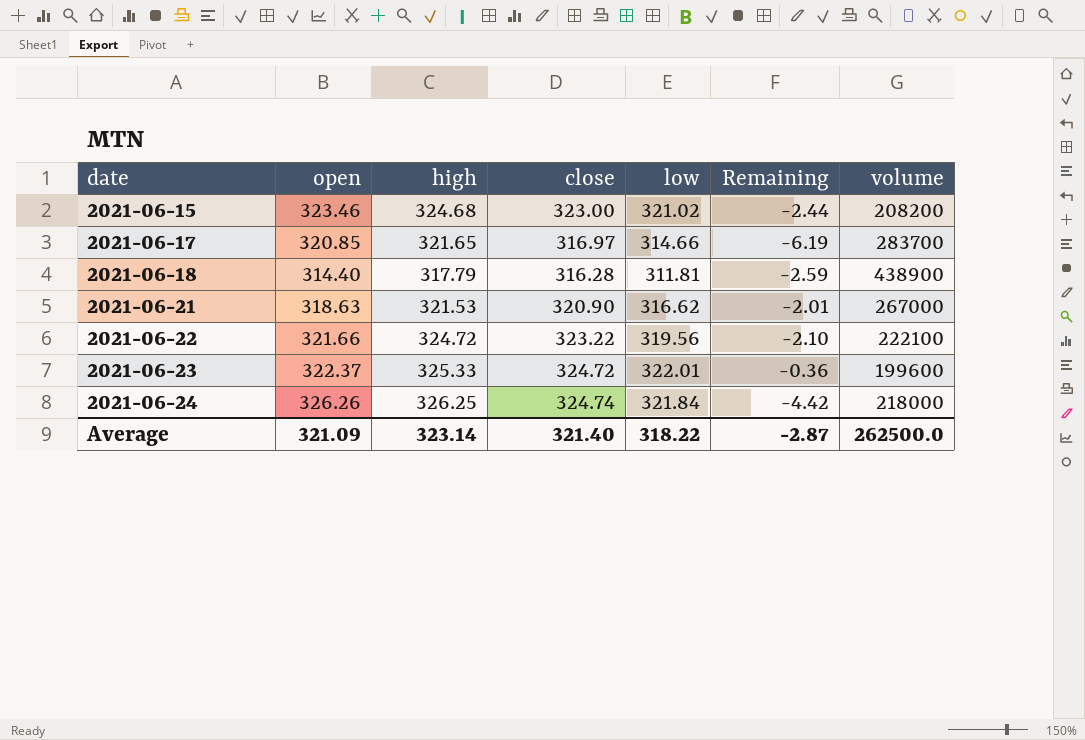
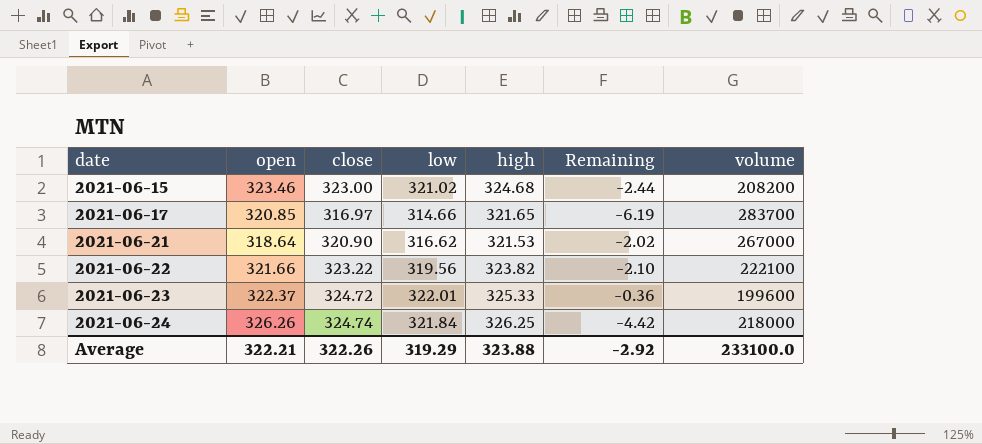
column high | position: 3 -> 5
row 2021-06-18: 314.40 | 317.79 | 316.28 | 311.81 | -2.59 | 438900 -> none
2021-06-21 | open: 318.63 -> 318.64
2021-06-21 | Remaining: -2.01 -> -2.02
2021-06-22 | high: 324.72 -> 323.82
Average | open: 321.09 -> 322.21
Average | close: 321.40 -> 322.26
Average | low: 318.22 -> 319.29
Average | high: 323.14 -> 323.88
Average | Remaining: -2.87 -> -2.92
Average | volume: 262500.0 -> 233100.0

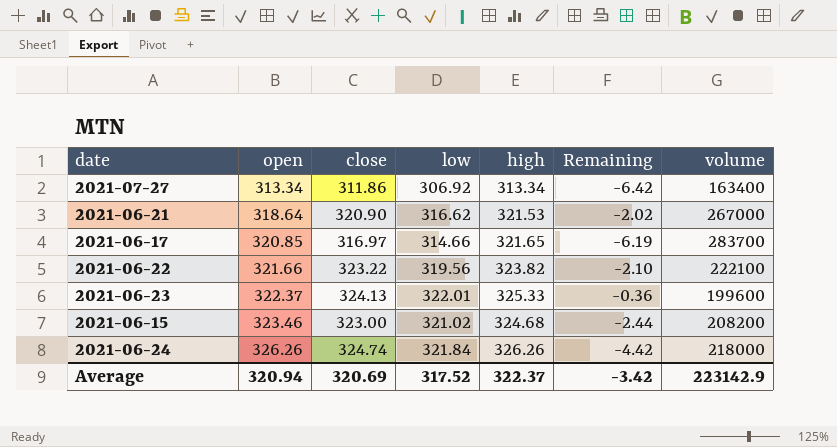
row order: date ascending -> open ascending
row 2021-07-27: none -> 313.34 | 311.86 | 306.92 | 313.34 | -6.42 | 163400
2021-06-23 | close: 324.72 -> 324.13
2021-06-24 | high: 326.25 -> 326.26
Average | open: 322.21 -> 320.94
Average | close: 322.26 -> 320.69
Average | low: 319.29 -> 317.52
Average | high: 323.88 -> 322.37
Average | Remaining: -2.92 -> -3.42
Average | volume: 233100.0 -> 223142.9

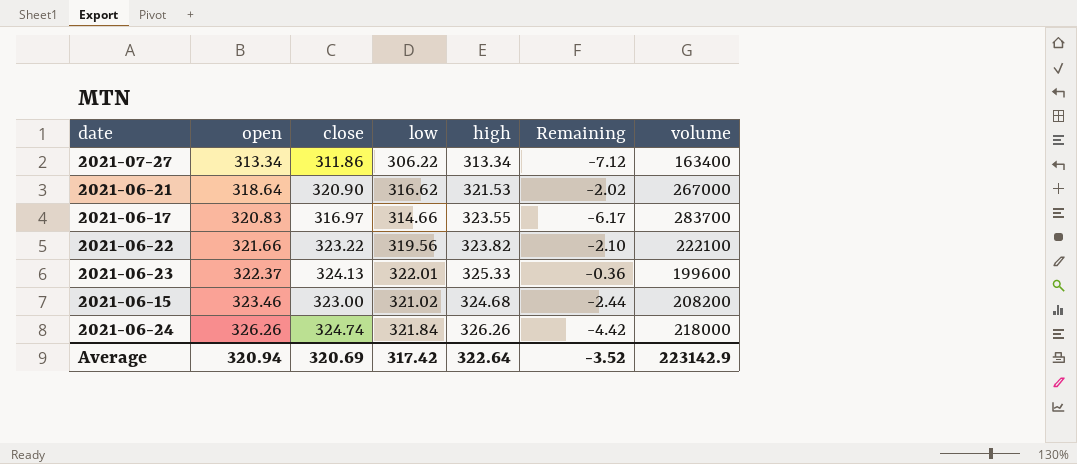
2021-07-27 | low: 306.92 -> 306.22
2021-07-27 | Remaining: -6.42 -> -7.12
2021-06-17 | open: 320.85 -> 320.83
2021-06-17 | high: 321.65 -> 323.55
2021-06-17 | Remaining: -6.19 -> -6.17
Average | low: 317.52 -> 317.42
Average | high: 322.37 -> 322.64
Average | Remaining: -3.42 -> -3.52

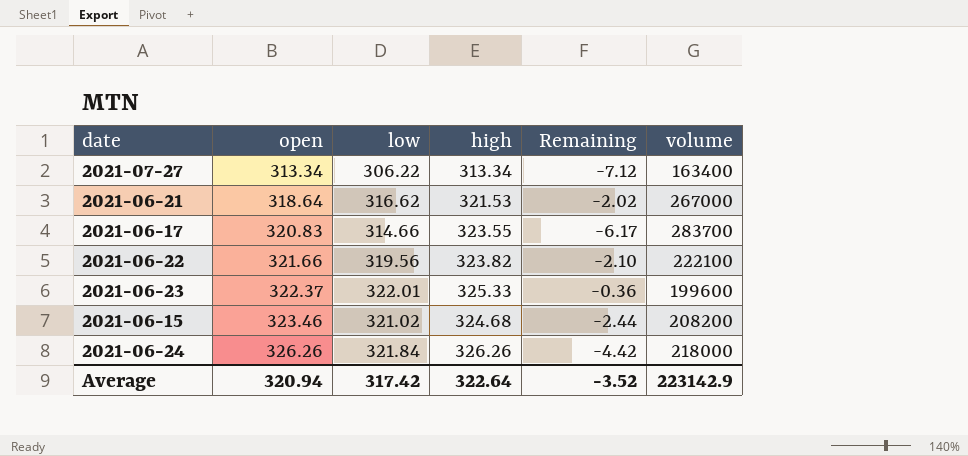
column close | position: 3 -> none

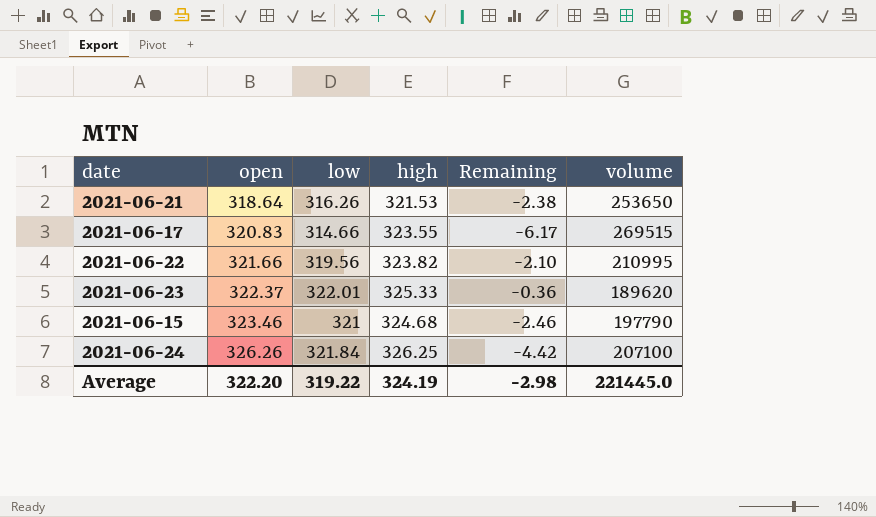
row 2021-07-27: 313.34 | 306.22 | 313.34 | -7.12 | 163400 -> none
2021-06-21 | low: 316.62 -> 316.26
2021-06-21 | Remaining: -2.02 -> -2.38
2021-06-21 | volume: 267000 -> 253650
2021-06-17 | volume: 283700 -> 269515
2021-06-22 | volume: 222100 -> 210995
2021-06-23 | volume: 199600 -> 189620
2021-06-15 | low: 321.02 -> 321
2021-06-15 | Remaining: -2.44 -> -2.46
2021-06-15 | volume: 208200 -> 197790
2021-06-24 | high: 326.26 -> 326.25
2021-06-24 | volume: 218000 -> 207100
Average | open: 320.94 -> 322.20
Average | low: 317.42 -> 319.22
Average | high: 322.64 -> 324.19
Average | Remaining: -3.52 -> -2.98
Average | volume: 223142.9 -> 221445.0

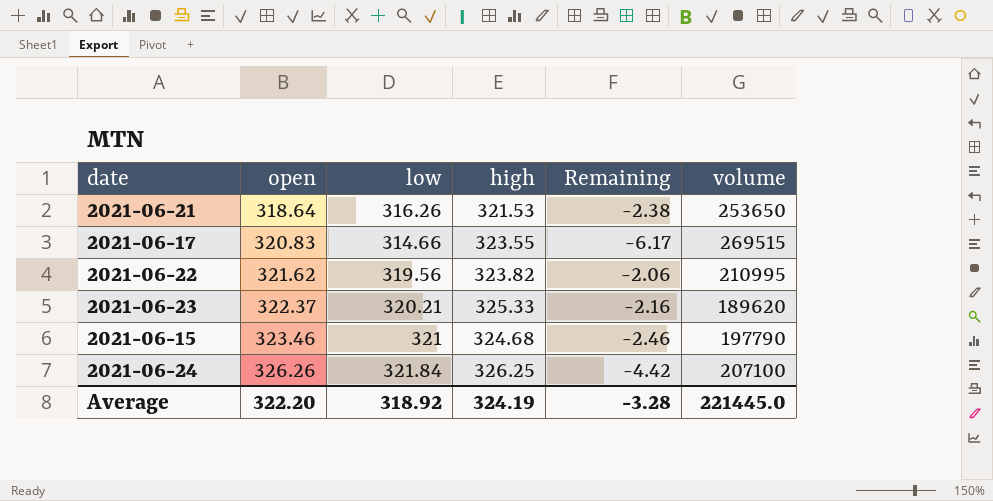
2021-06-22 | open: 321.66 -> 321.62
2021-06-22 | Remaining: -2.10 -> -2.06
2021-06-23 | low: 322.01 -> 320.21
2021-06-23 | Remaining: -0.36 -> -2.16
Average | low: 319.22 -> 318.92
Average | Remaining: -2.98 -> -3.28

